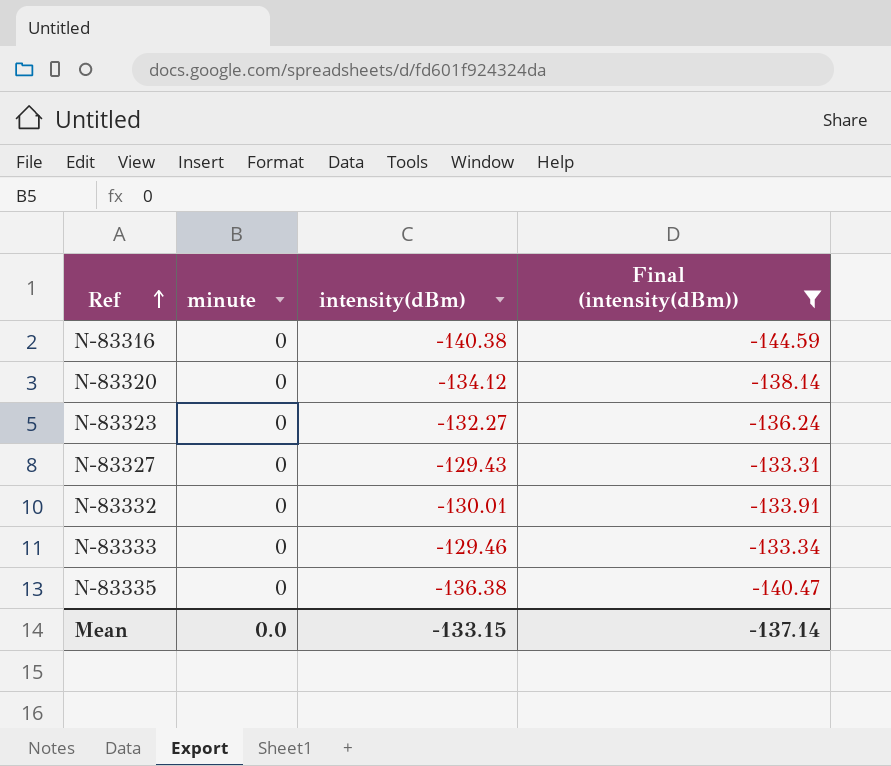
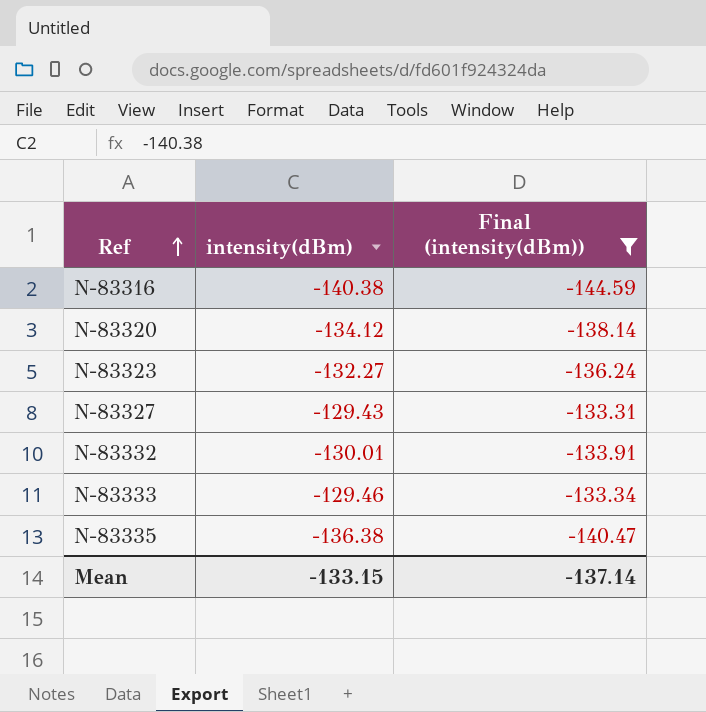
column minute | position: 2 -> none

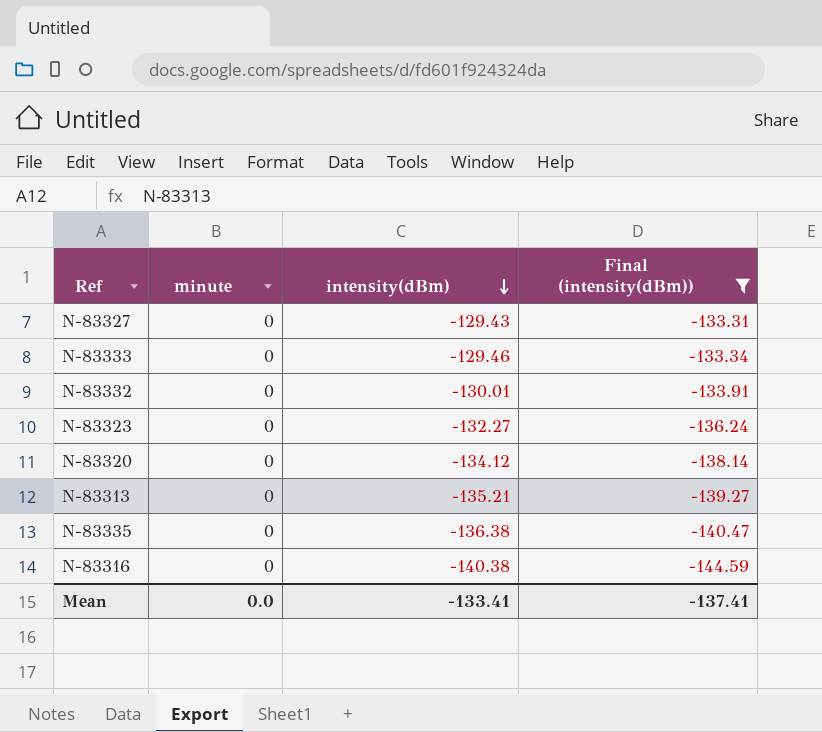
row order: Ref ascending -> intensity(dBm) descending
column minute | position: none -> 2
row N-83313: none -> 0 | -135.21 | -139.27
Mean | intensity(dBm): -133.15 -> -133.41
Mean | Final (intensity(dBm)): -137.14 -> -137.41

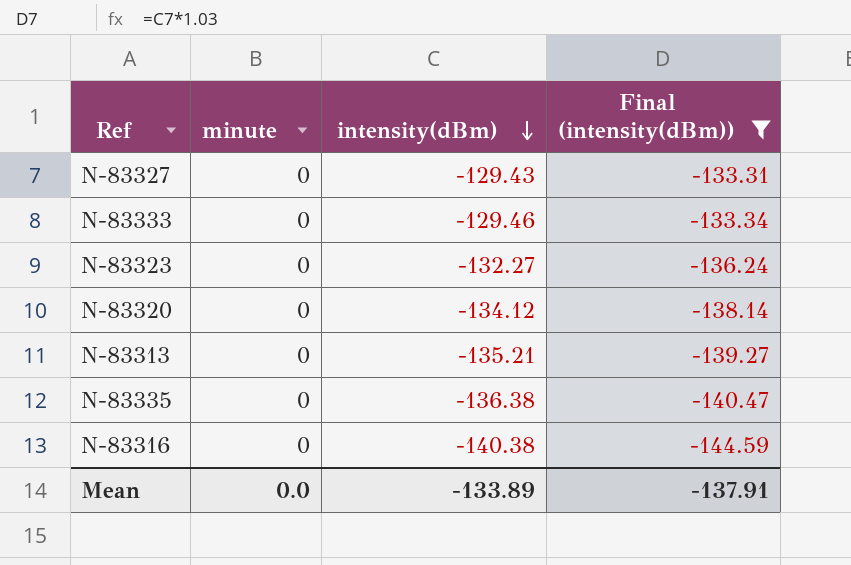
row N-83332: 0 | -130.01 | -133.91 -> none
Mean | intensity(dBm): -133.41 -> -133.89
Mean | Final (intensity(dBm)): -137.41 -> -137.91

